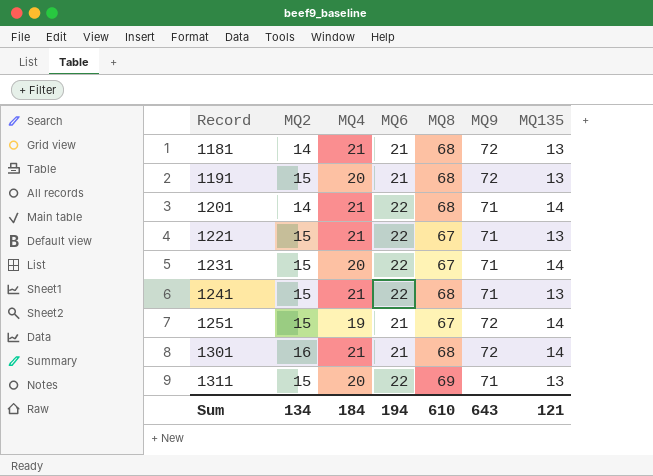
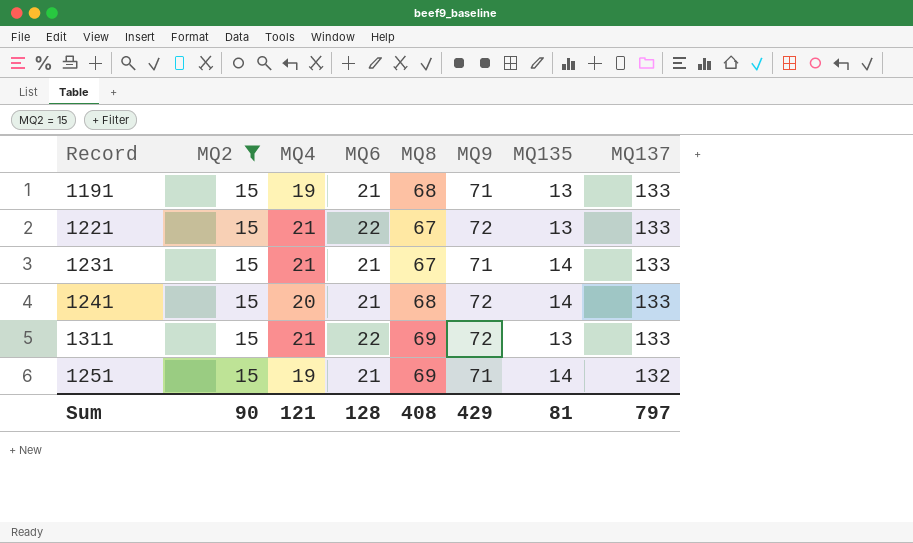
filter: none -> MQ2 = 15
row order: Record ascending -> MQ137 descending
column MQ137 | position: none -> 8
1191 | MQ4: 20 -> 19
1191 | MQ9: 72 -> 71
1221 | MQ9: 71 -> 72
1231 | MQ4: 20 -> 21
1231 | MQ6: 22 -> 21
1241 | MQ4: 21 -> 20
1241 | MQ6: 22 -> 21
1241 | MQ9: 71 -> 72
1241 | MQ135: 13 -> 14
1311 | MQ4: 20 -> 21
1311 | MQ9: 71 -> 72
1251 | MQ8: 67 -> 69
1251 | MQ9: 72 -> 71
Sum | MQ2: 134 -> 90
Sum | MQ4: 184 -> 121
Sum | MQ6: 194 -> 128
Sum | MQ8: 610 -> 408
Sum | MQ9: 643 -> 429
Sum | MQ135: 121 -> 81

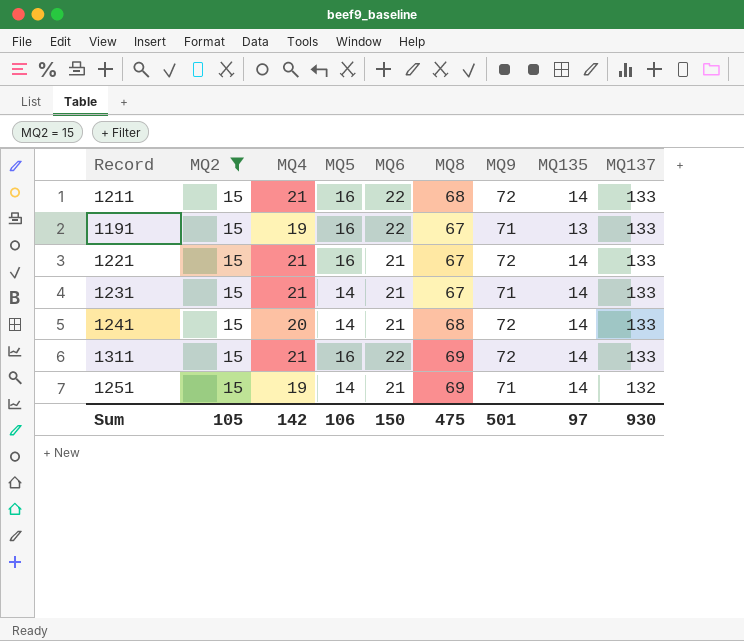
column MQ5 | position: none -> 4
row 1211: none -> 15 | 21 | 16 | 22 | 68 | 72 | 14 | 133
1191 | MQ6: 21 -> 22
1191 | MQ8: 68 -> 67
1221 | MQ6: 22 -> 21
1221 | MQ135: 13 -> 14
1311 | MQ135: 13 -> 14
Sum | MQ2: 90 -> 105
Sum | MQ4: 121 -> 142
Sum | MQ6: 128 -> 150
Sum | MQ8: 408 -> 475
Sum | MQ9: 429 -> 501
Sum | MQ135: 81 -> 97
Sum | MQ137: 797 -> 930

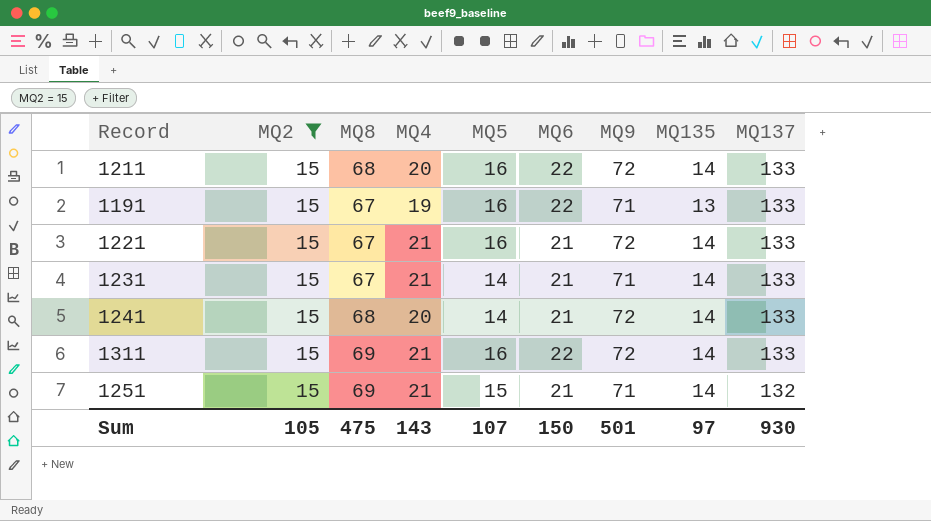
column MQ8 | position: 6 -> 3
1211 | MQ4: 21 -> 20
1251 | MQ4: 19 -> 21
1251 | MQ5: 14 -> 15
Sum | MQ4: 142 -> 143
Sum | MQ5: 106 -> 107

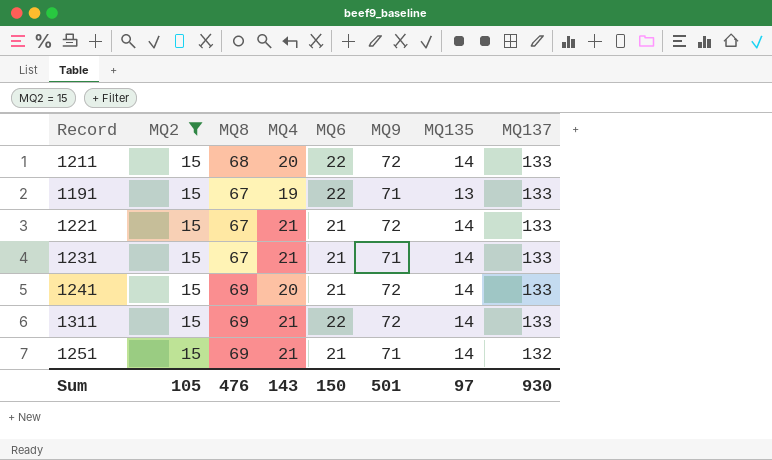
column MQ5 | position: 5 -> none
1241 | MQ8: 68 -> 69
Sum | MQ8: 475 -> 476

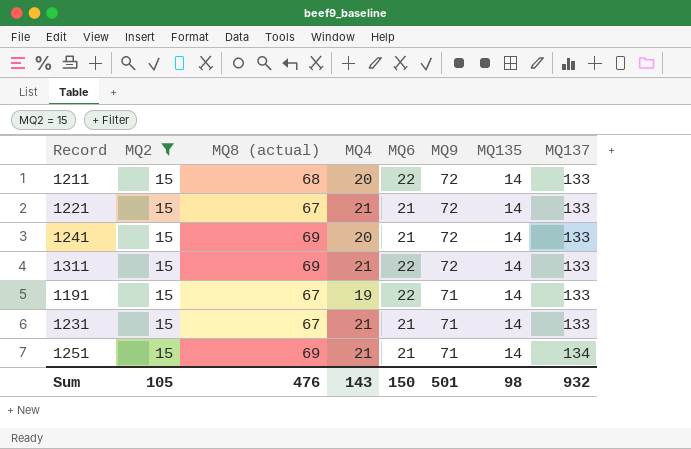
row order: MQ137 descending -> MQ9 descending
column name: MQ8 -> MQ8 (actual)
1191 | MQ135: 13 -> 14
1251 | MQ137: 132 -> 134
Sum | MQ135: 97 -> 98
Sum | MQ137: 930 -> 932

